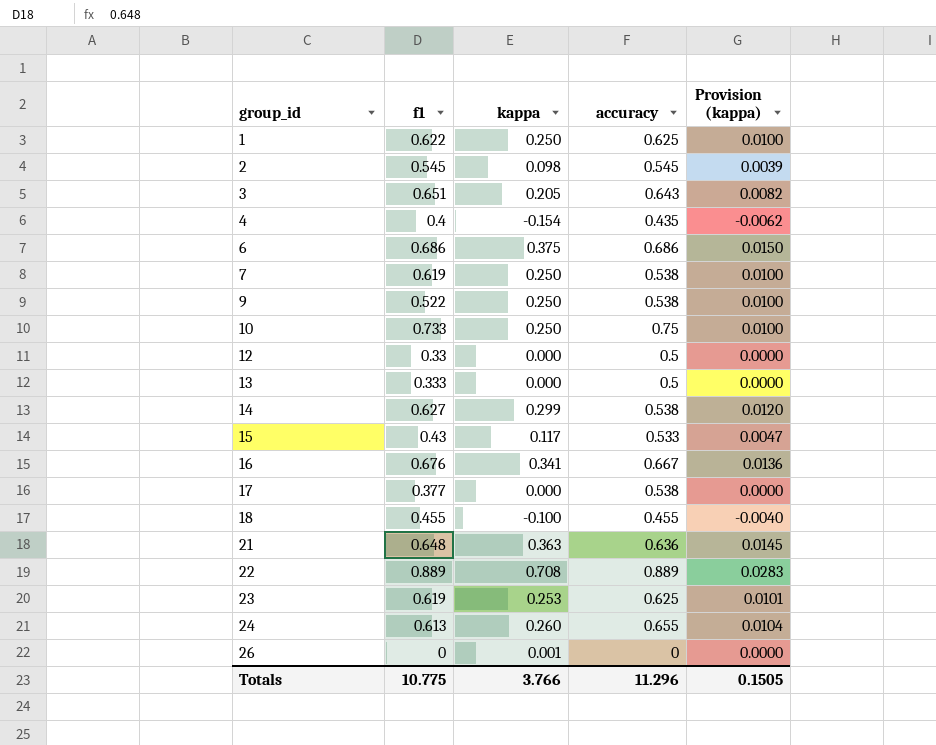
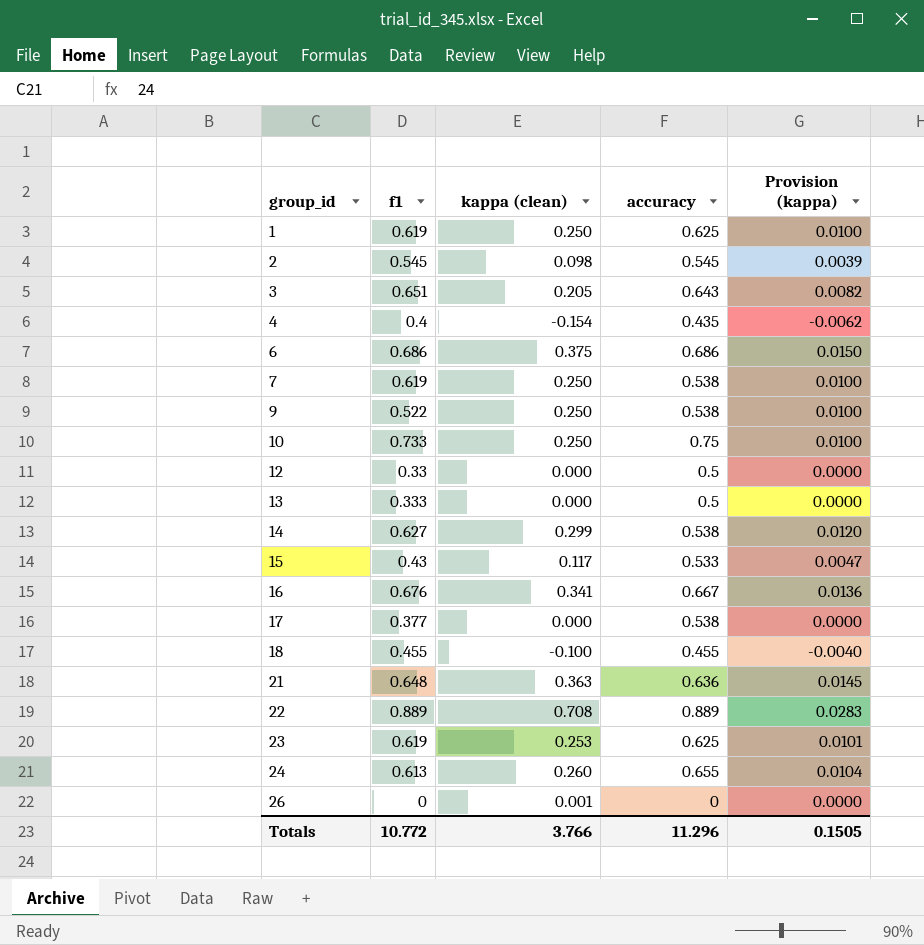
column name: kappa -> kappa (clean)
1 | f1: 0.622 -> 0.619
Totals | f1: 10.775 -> 10.772

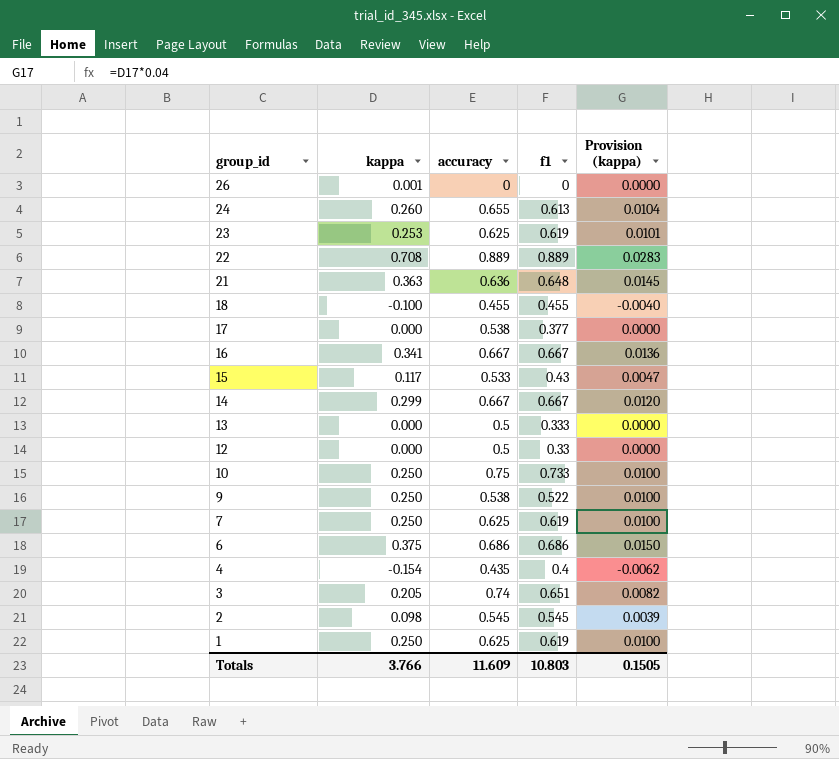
row order: group_id ascending -> group_id descending
column name: kappa (clean) -> kappa
column f1 | position: 2 -> 4
16 | f1: 0.676 -> 0.667
14 | accuracy: 0.538 -> 0.667
14 | f1: 0.627 -> 0.667
7 | accuracy: 0.538 -> 0.625
3 | accuracy: 0.643 -> 0.74
Totals | accuracy: 11.296 -> 11.609
Totals | f1: 10.772 -> 10.803

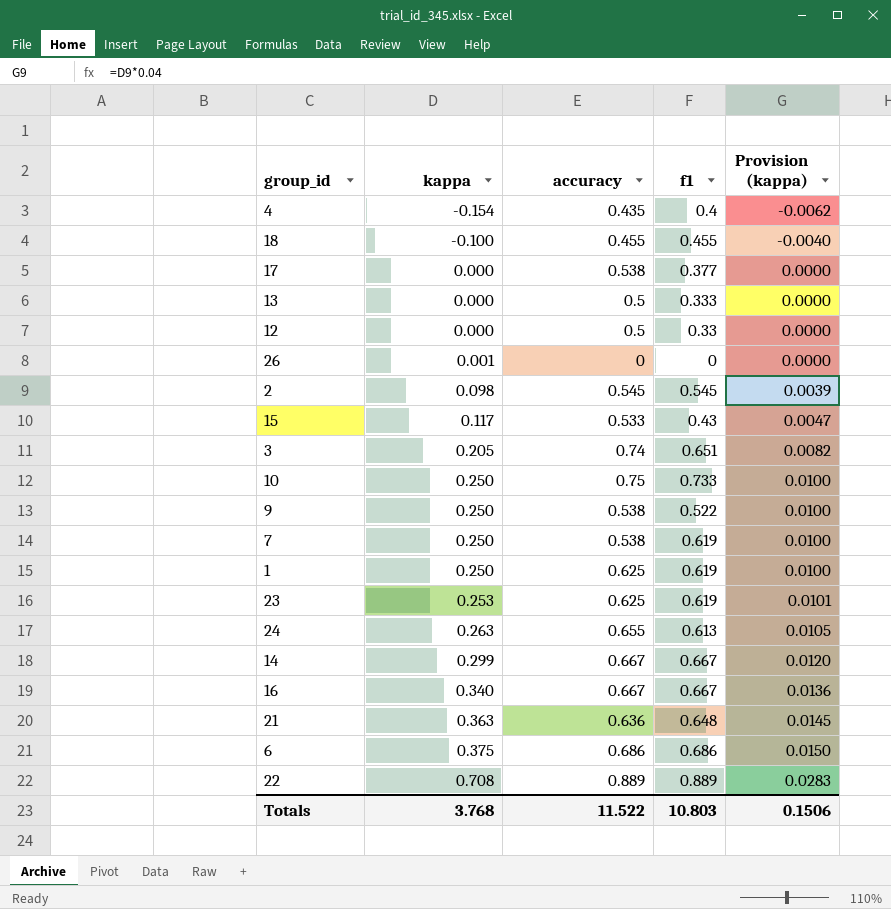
row order: group_id descending -> kappa ascending
7 | accuracy: 0.625 -> 0.538
24 | kappa: 0.260 -> 0.263
24 | Provision (kappa): 0.0104 -> 0.0105
16 | kappa: 0.341 -> 0.340
Totals | kappa: 3.766 -> 3.768
Totals | accuracy: 11.609 -> 11.522
Totals | Provision (kappa): 0.1505 -> 0.1506

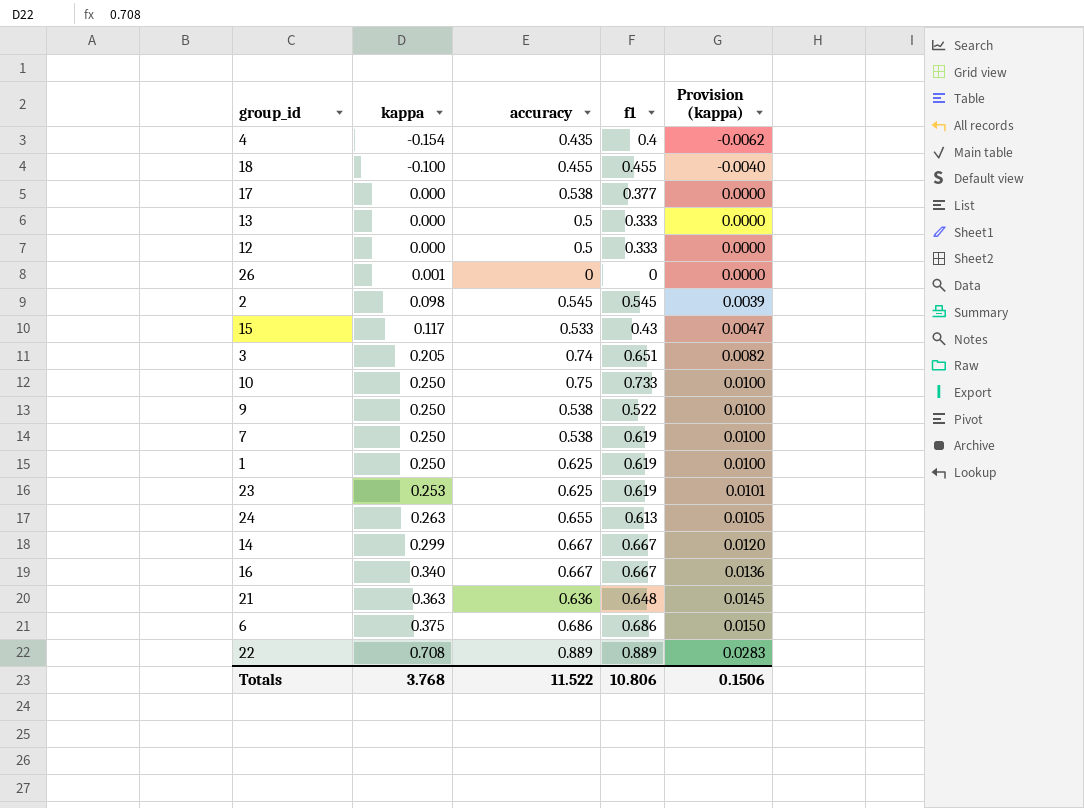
12 | f1: 0.33 -> 0.333
Totals | f1: 10.803 -> 10.806

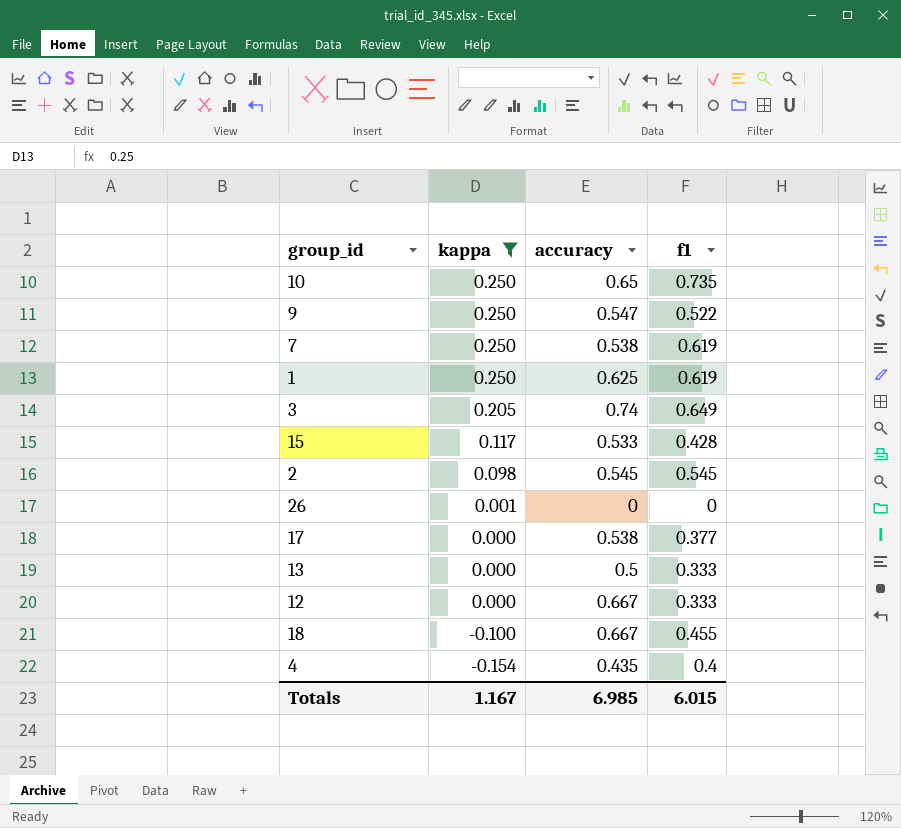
filter: none -> kappa <= 0.250
row order: kappa ascending -> kappa descending
column Provision (kappa) | formula: [kappa] * 0.04 -> none
10 | accuracy: 0.75 -> 0.65
10 | f1: 0.733 -> 0.735
9 | accuracy: 0.538 -> 0.547
3 | f1: 0.651 -> 0.649
15 | f1: 0.43 -> 0.428
12 | accuracy: 0.5 -> 0.667
18 | accuracy: 0.455 -> 0.667
Totals | kappa: 3.768 -> 1.167
Totals | accuracy: 11.522 -> 6.985
Totals | f1: 10.806 -> 6.015

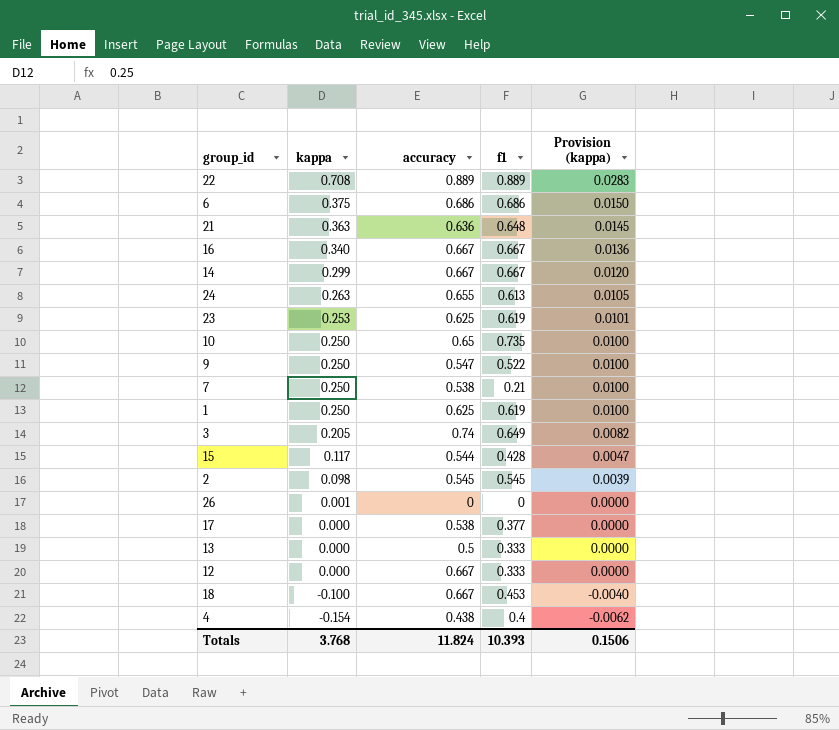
filter: kappa <= 0.250 -> none
column Provision (kappa) | formula: none -> [kappa] * 0.04
7 | f1: 0.619 -> 0.21
15 | accuracy: 0.533 -> 0.544
18 | f1: 0.455 -> 0.453
4 | accuracy: 0.435 -> 0.438
Totals | kappa: 1.167 -> 3.768
Totals | accuracy: 6.985 -> 11.824
Totals | f1: 6.015 -> 10.393

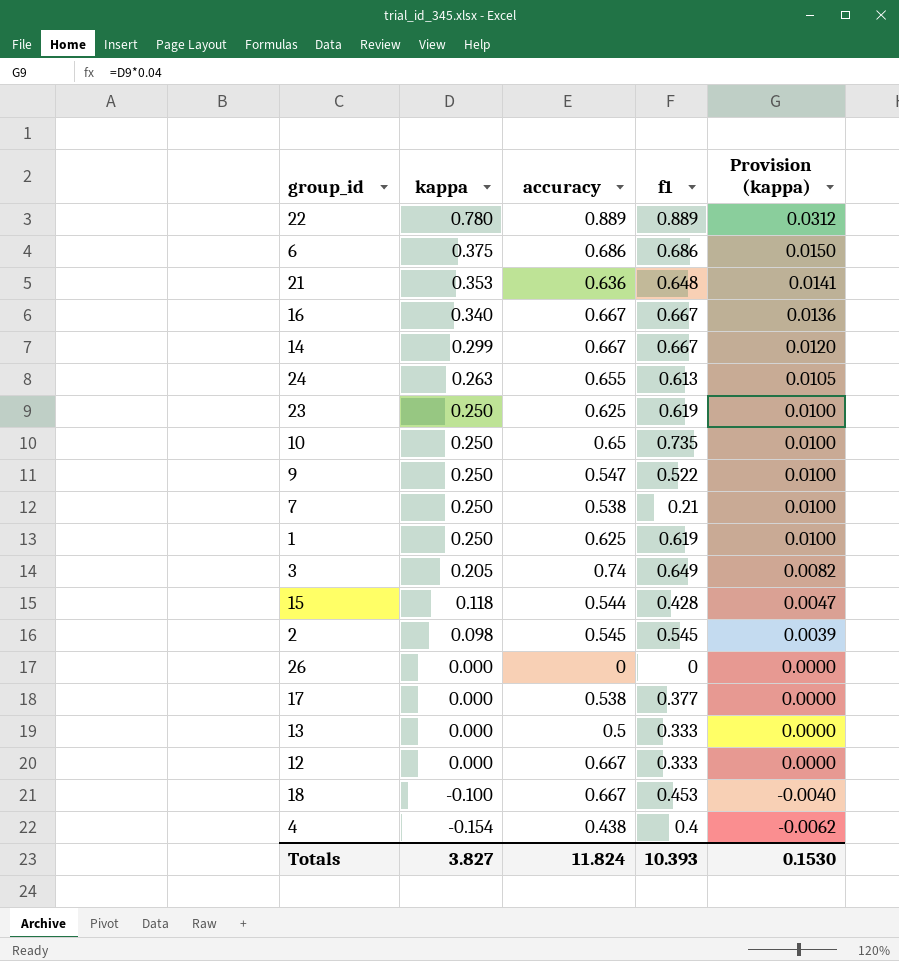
22 | kappa: 0.708 -> 0.780
22 | Provision (kappa): 0.0283 -> 0.0312
21 | kappa: 0.363 -> 0.353
21 | Provision (kappa): 0.0145 -> 0.0141
23 | kappa: 0.253 -> 0.250
23 | Provision (kappa): 0.0101 -> 0.0100
15 | kappa: 0.117 -> 0.118
26 | kappa: 0.001 -> 0.000
Totals | kappa: 3.768 -> 3.827
Totals | Provision (kappa): 0.1506 -> 0.1530

